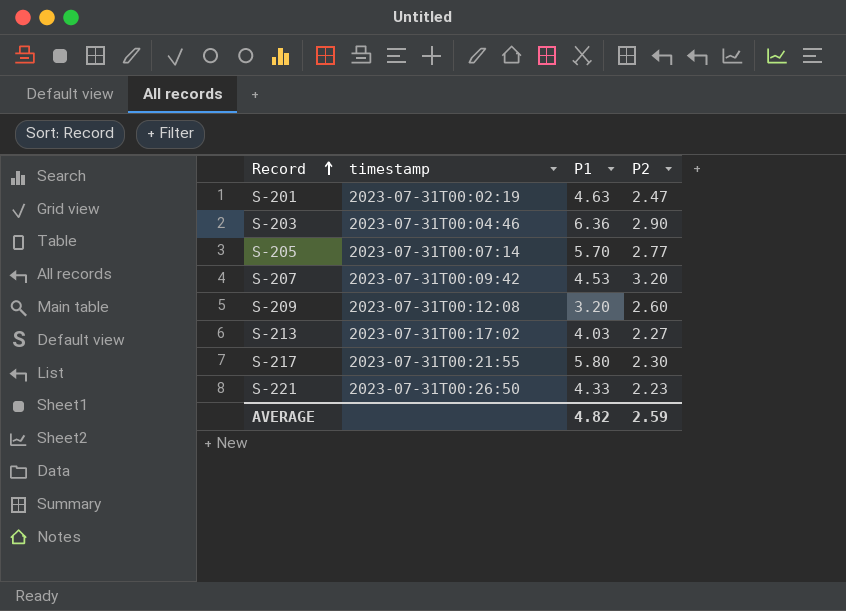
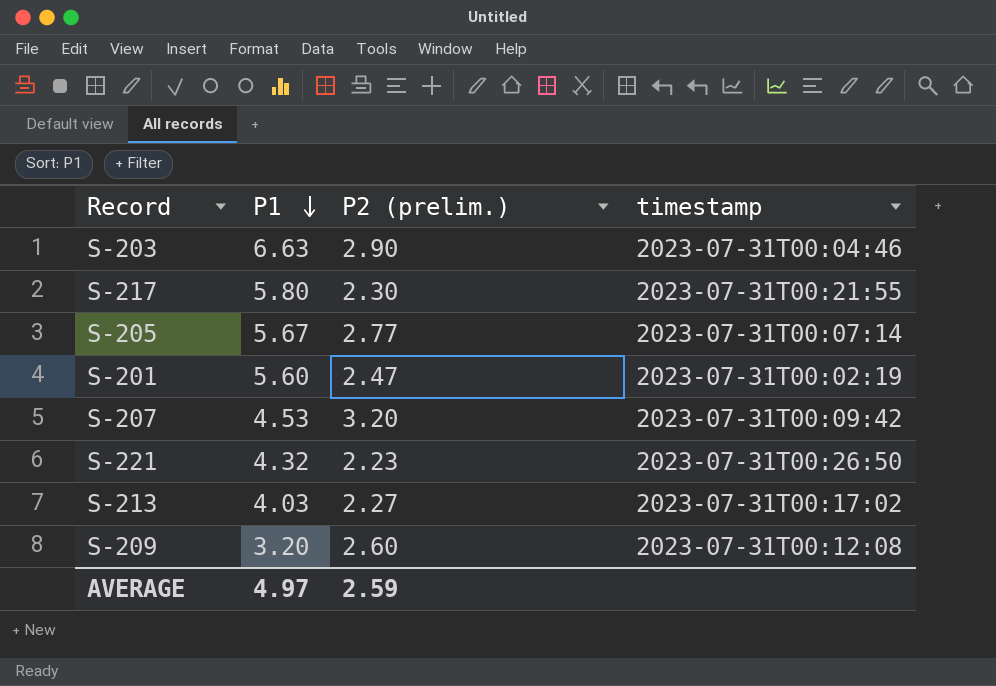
row order: Record ascending -> P1 descending
column name: P2 -> P2 (prelim.)
column timestamp | position: 2 -> 4
S-203 | P1: 6.36 -> 6.63
S-205 | P1: 5.70 -> 5.67
S-201 | P1: 4.63 -> 5.60
S-221 | P1: 4.33 -> 4.32
AVERAGE | P1: 4.82 -> 4.97

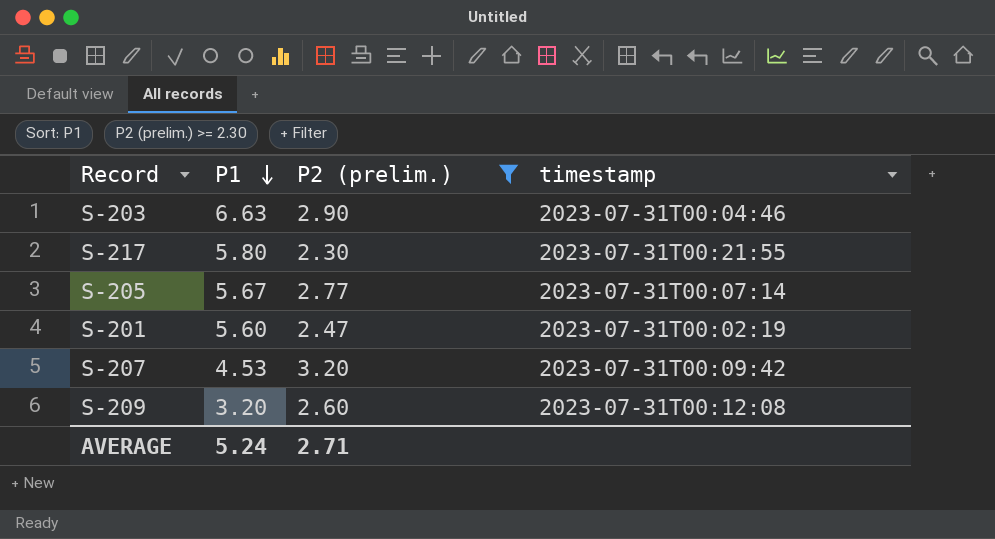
filter: none -> P2 (prelim.) >= 2.30
AVERAGE | P1: 4.97 -> 5.24
AVERAGE | P2 (prelim.): 2.59 -> 2.71

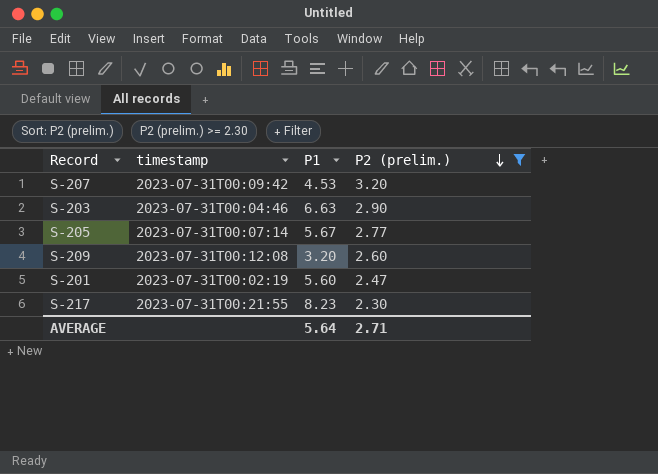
row order: P1 descending -> P2 (prelim.) descending
column timestamp | position: 4 -> 2
S-217 | P1: 5.80 -> 8.23
AVERAGE | P1: 5.24 -> 5.64

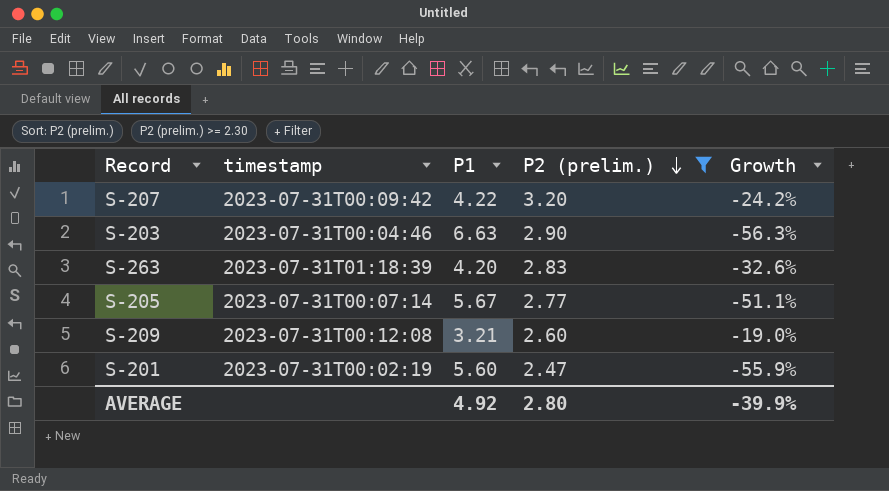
column Growth | formula: none -> ([P2 (prelim.)] - [P1]) / [P1]
row S-217: 2023-07-31T00:21:55 | 8.23 | 2.30 -> none
S-207 | P1: 4.53 -> 4.22
row S-263: none -> 2023-07-31T01:18:39 | 4.20 | 2.83 | -32.6%
S-209 | P1: 3.20 -> 3.21
AVERAGE | P1: 5.64 -> 4.92
AVERAGE | P2 (prelim.): 2.71 -> 2.80

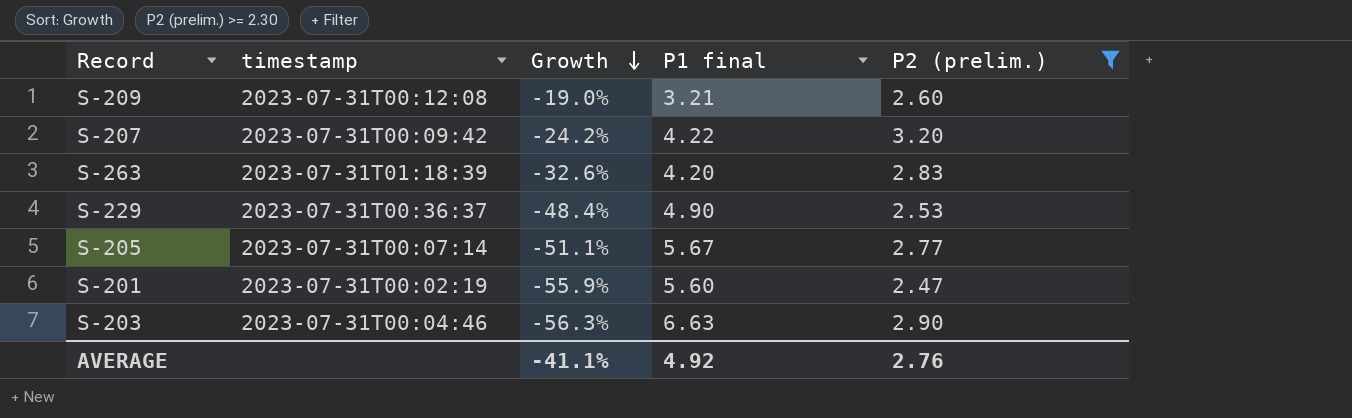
row order: P2 (prelim.) descending -> Growth descending
column Growth | position: 5 -> 3
column name: P1 -> P1 final
row S-229: none -> 2023-07-31T00:36:37 | -48.4% | 4.90 | 2.53
AVERAGE | Growth: -39.9% -> -41.1%
AVERAGE | P2 (prelim.): 2.80 -> 2.76

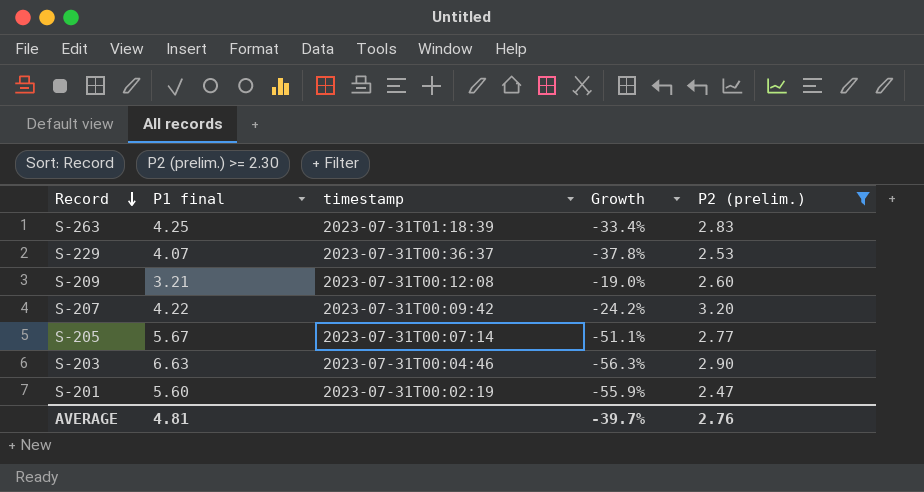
row order: Growth descending -> Record descending
column P1 final | position: 4 -> 2
S-263 | P1 final: 4.20 -> 4.25
S-263 | Growth: -32.6% -> -33.4%
S-229 | P1 final: 4.90 -> 4.07
S-229 | Growth: -48.4% -> -37.8%
AVERAGE | P1 final: 4.92 -> 4.81
AVERAGE | Growth: -41.1% -> -39.7%

